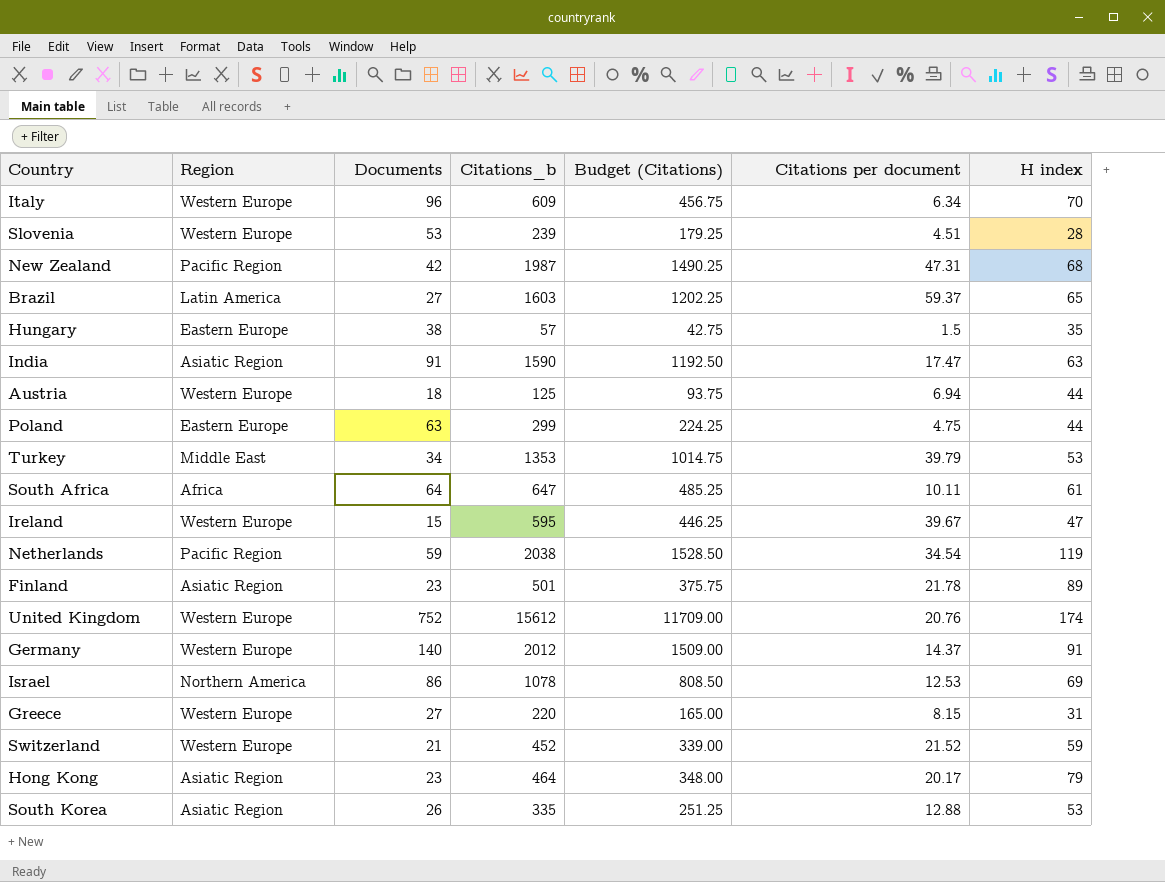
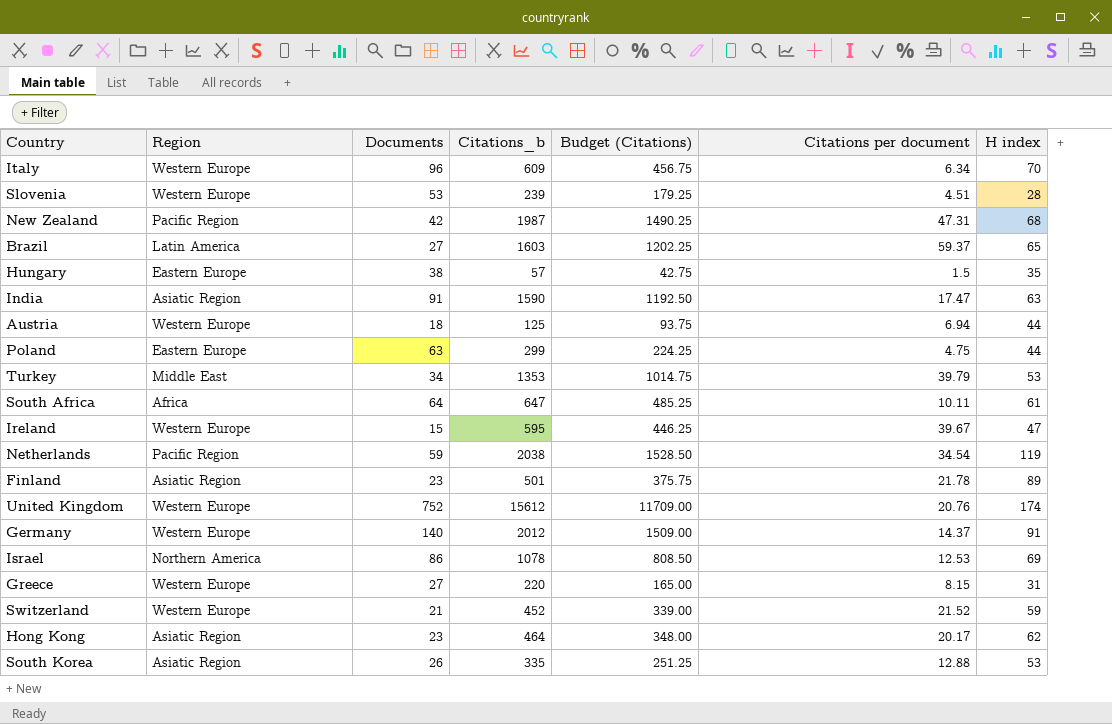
Hong Kong | H index: 79 -> 62

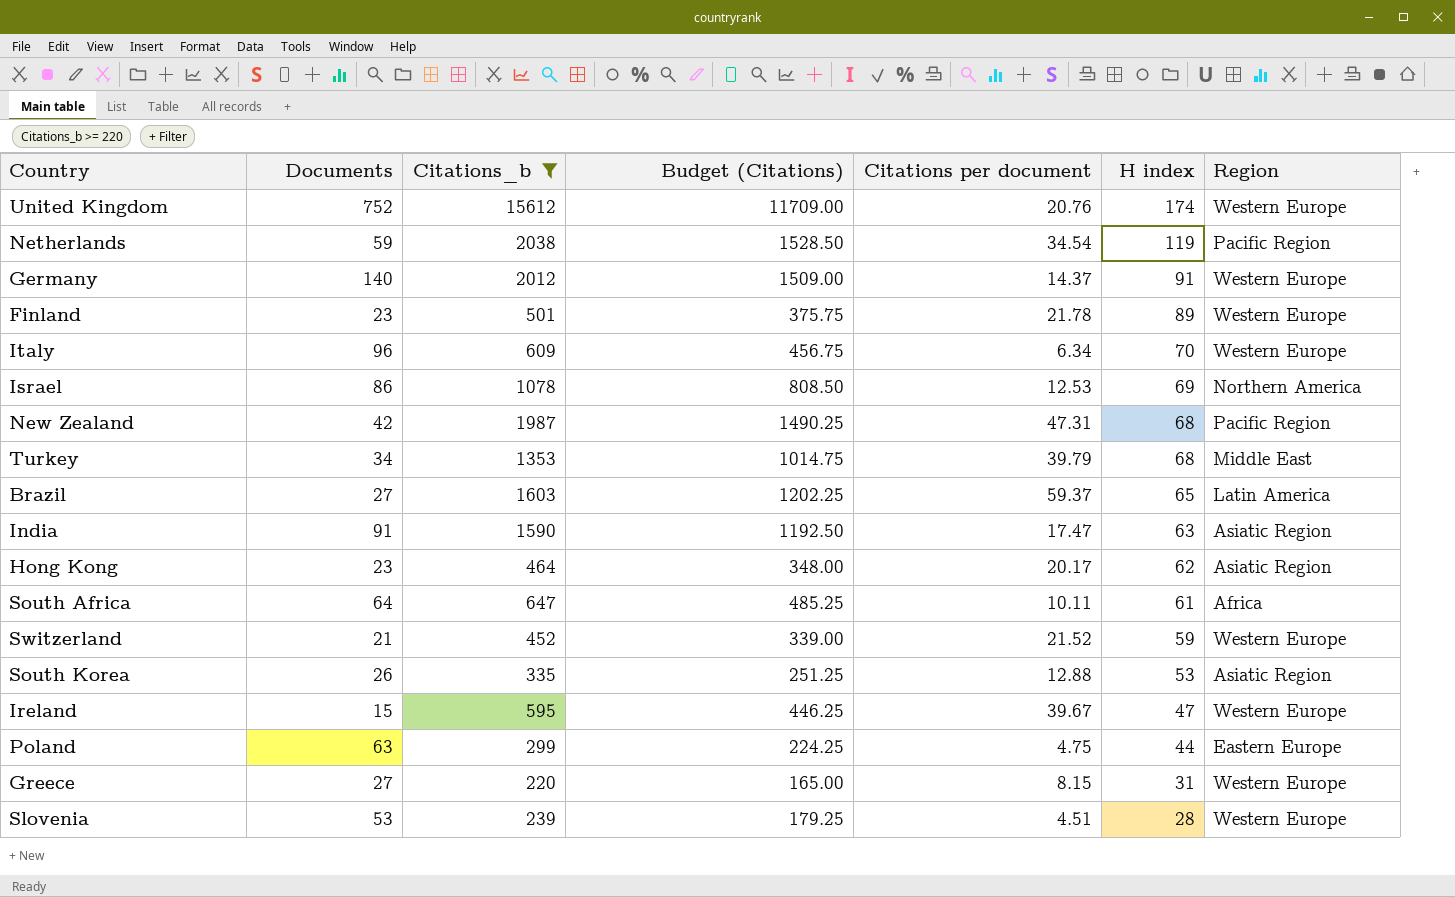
filter: none -> Citations_b >= 220
row order: none -> H index descending
column Region | position: 2 -> 7
Finland | Region: Asiatic Region -> Western Europe
Turkey | H index: 53 -> 68

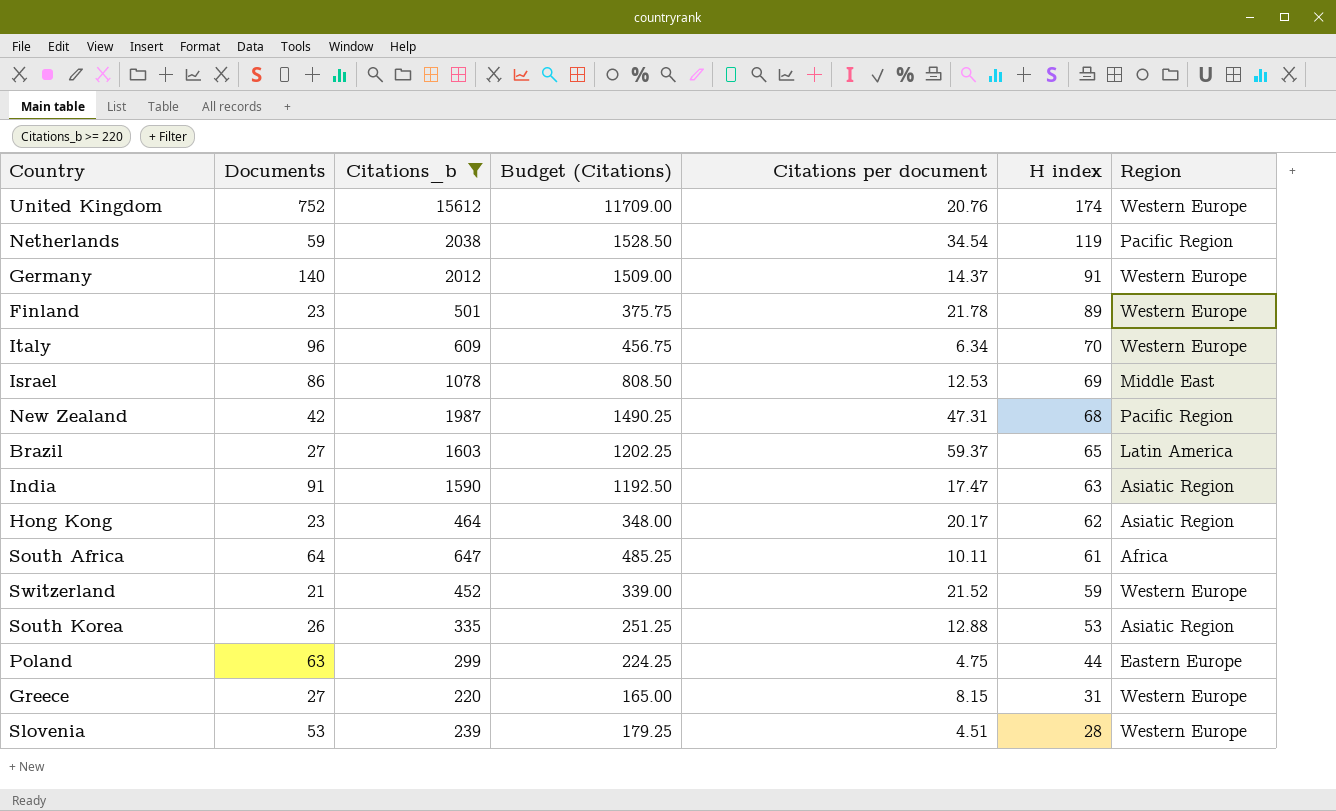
row Turkey: 34 | 1353 | 1014.75 | 39.79 | 68 | Middle East -> none
row Ireland: 15 | 595 | 446.25 | 39.67 | 47 | Western Europe -> none
Israel | Region: Northern America -> Middle East

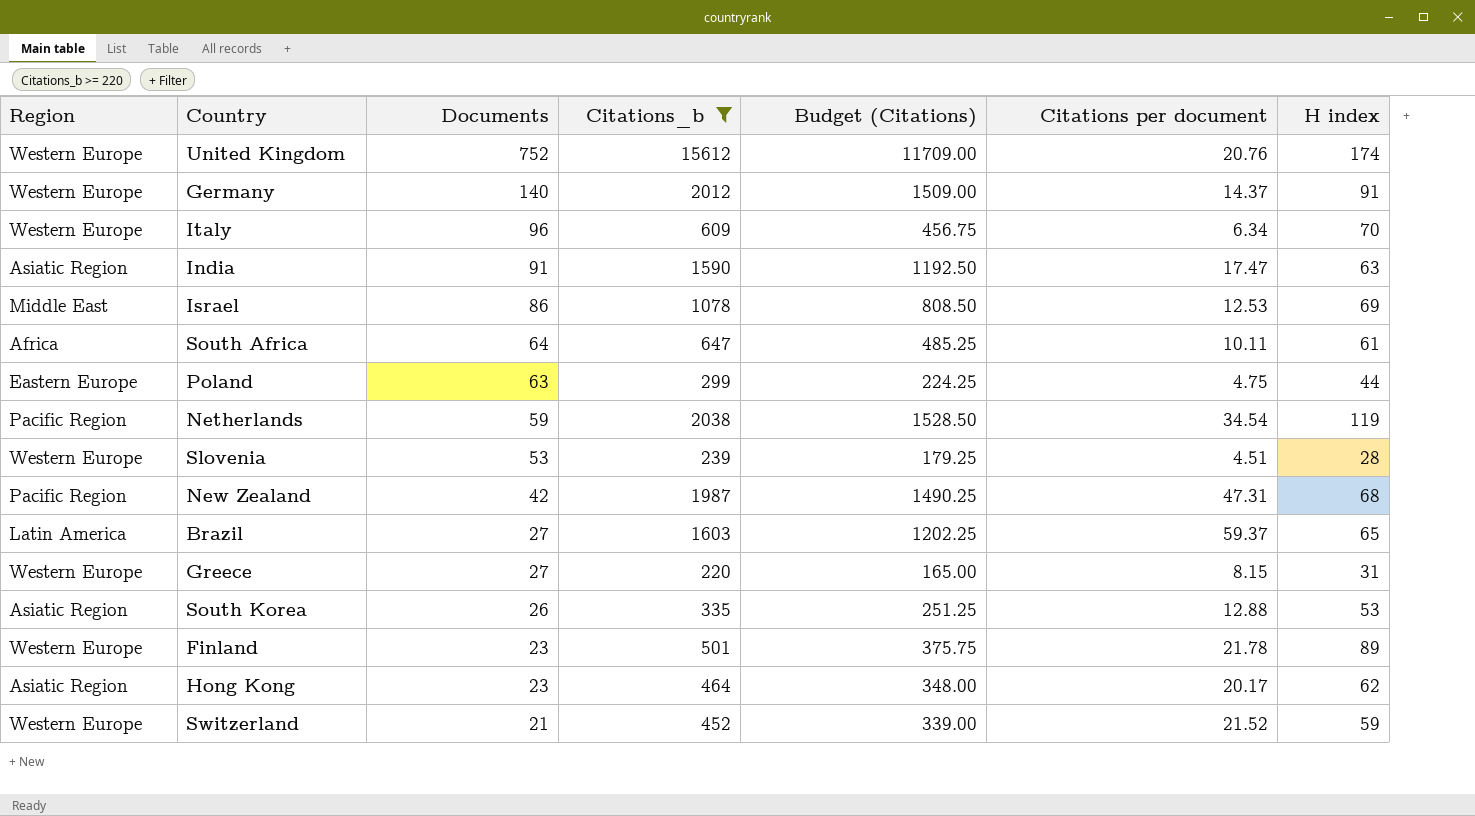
row order: H index descending -> Documents descending
column Region | position: 7 -> 1

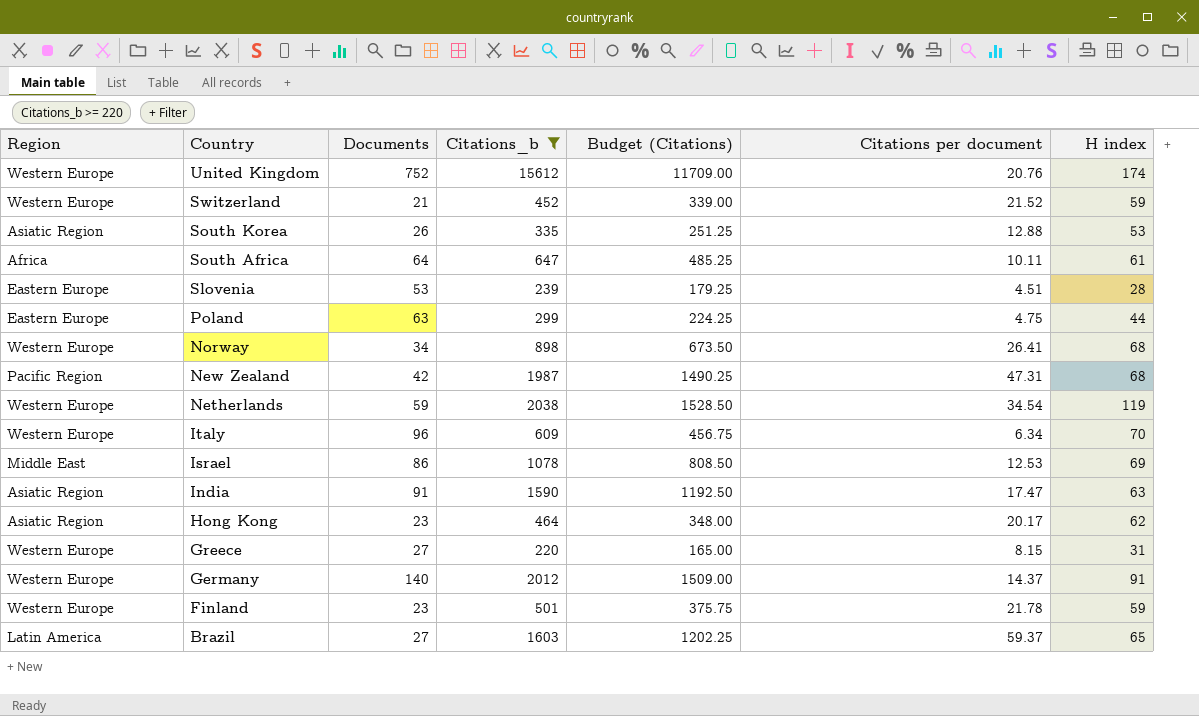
row order: Documents descending -> Country descending
Slovenia | Region: Western Europe -> Eastern Europe
row Norway: none -> Western Europe | 34 | 898 | 673.50 | 26.41 | 68
Netherlands | Region: Pacific Region -> Western Europe
Finland | H index: 89 -> 59

